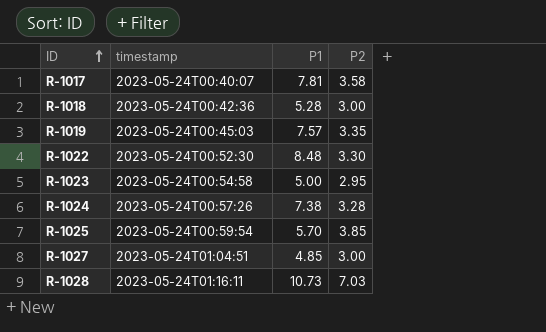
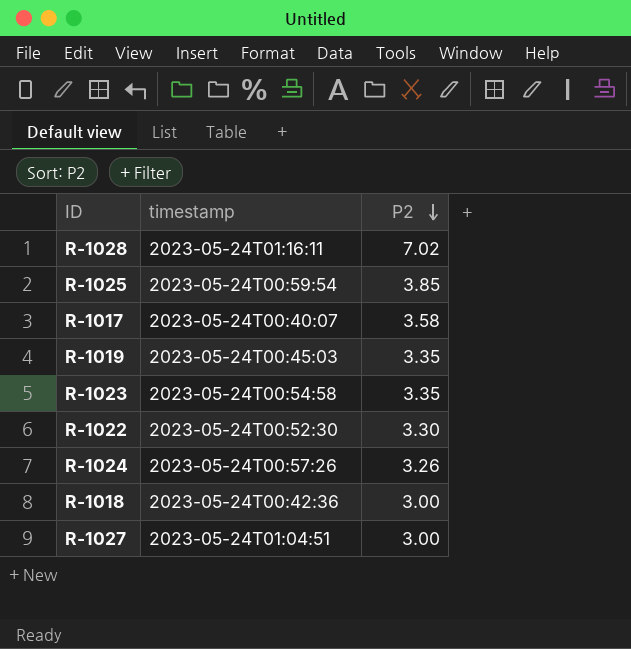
row order: ID ascending -> P2 descending
column P1 | position: 3 -> none
R-1028 | P2: 7.03 -> 7.02
R-1023 | P2: 2.95 -> 3.35
R-1024 | P2: 3.28 -> 3.26

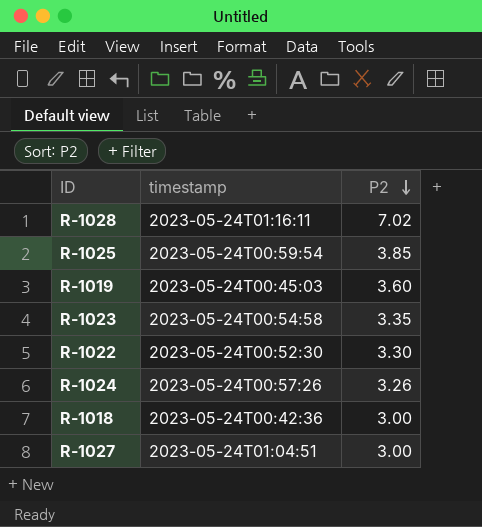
row R-1017: 2023-05-24T00:40:07 | 3.58 -> none
R-1019 | P2: 3.35 -> 3.60

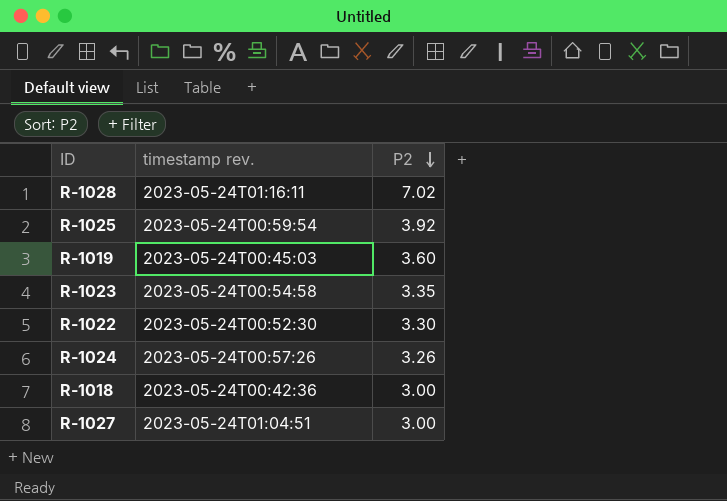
column name: timestamp -> timestamp rev.
R-1025 | P2: 3.85 -> 3.92

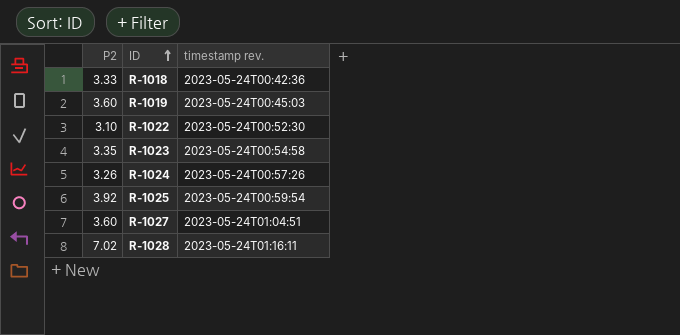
row order: P2 descending -> ID ascending
column P2 | position: 3 -> 1
R-1018 | P2: 3.00 -> 3.33
R-1022 | P2: 3.30 -> 3.10
R-1027 | P2: 3.00 -> 3.60

